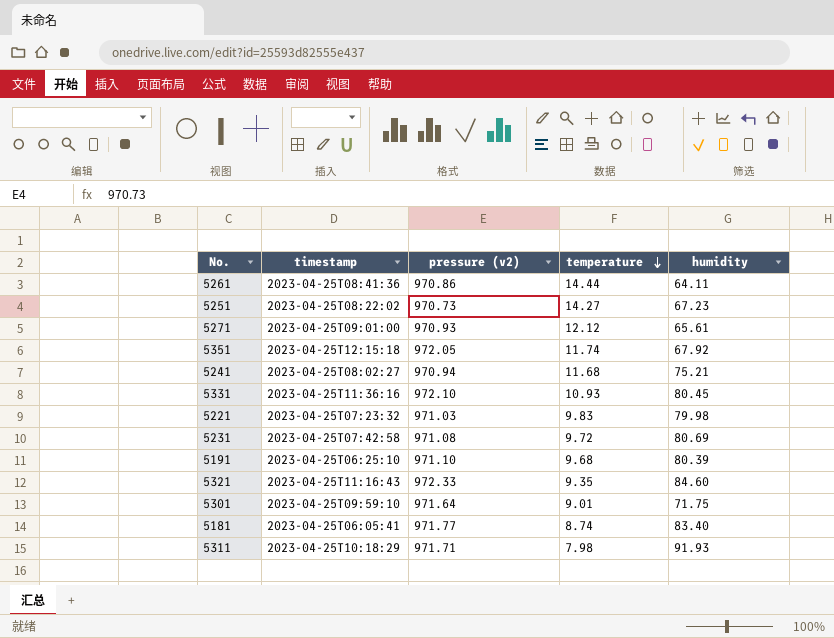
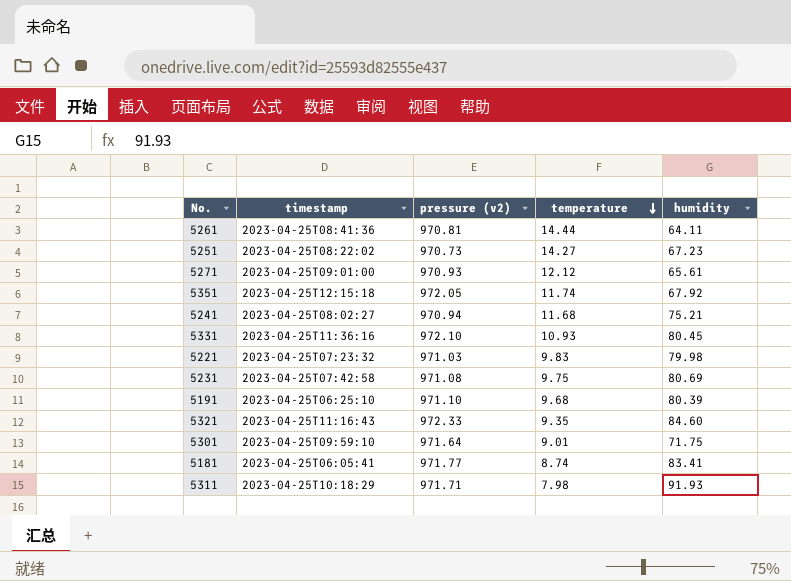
5261 | pressure (v2): 970.86 -> 970.81
5231 | temperature: 9.72 -> 9.75
5181 | humidity: 83.40 -> 83.41

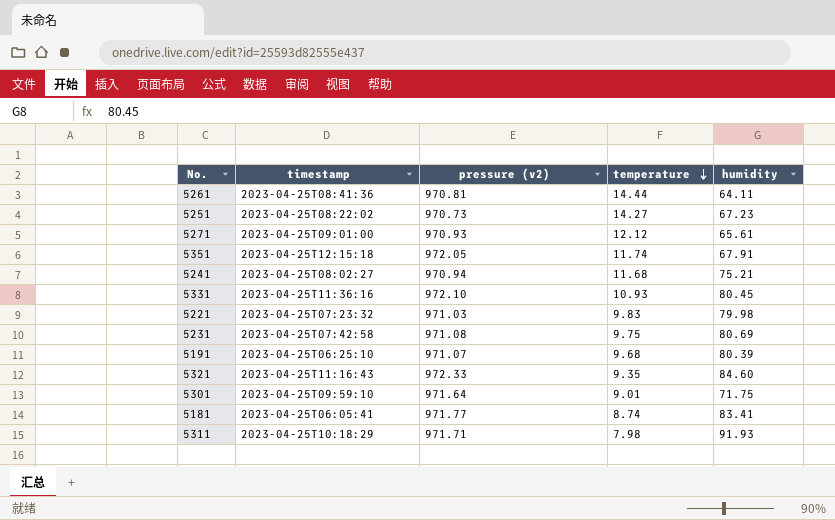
5351 | humidity: 67.92 -> 67.91
5191 | pressure (v2): 971.10 -> 971.07

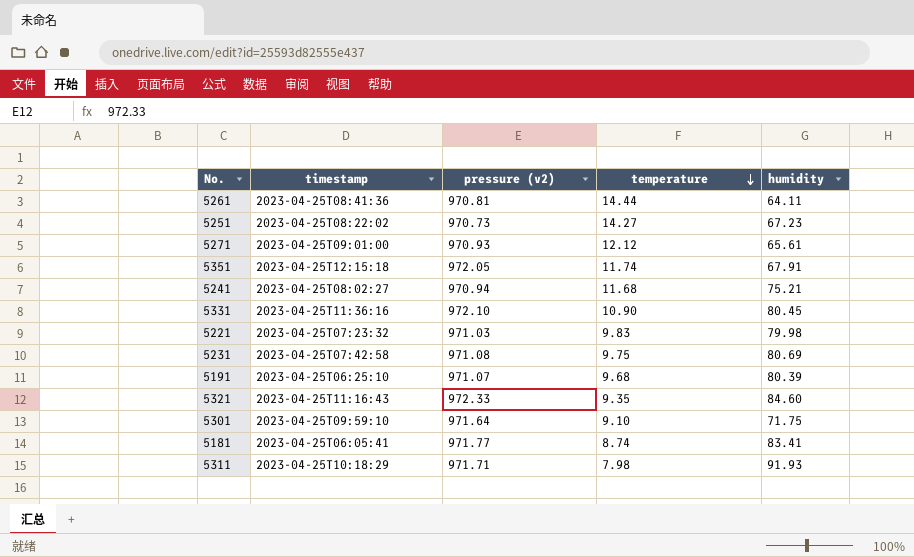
5331 | temperature: 10.93 -> 10.90
5301 | temperature: 9.01 -> 9.10

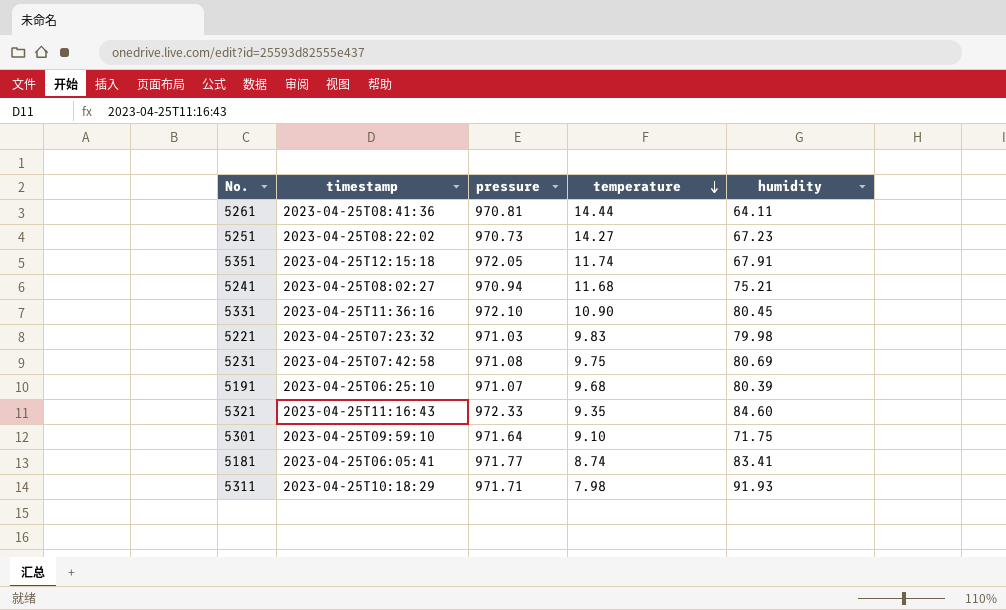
column name: pressure (v2) -> pressure
row 5271: 2023-04-25T09:01:00 | 970.93 | 12.12 | 65.61 -> none

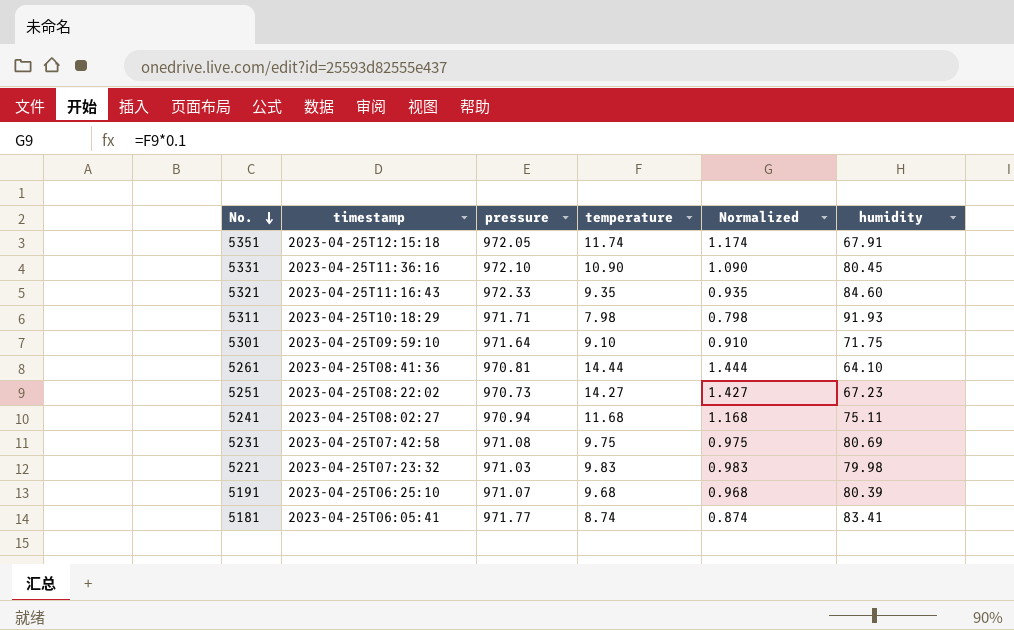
row order: temperature descending -> No. descending
column Normalized | formula: none -> [temperature] * 0.1
5261 | humidity: 64.11 -> 64.10
5241 | humidity: 75.21 -> 75.11

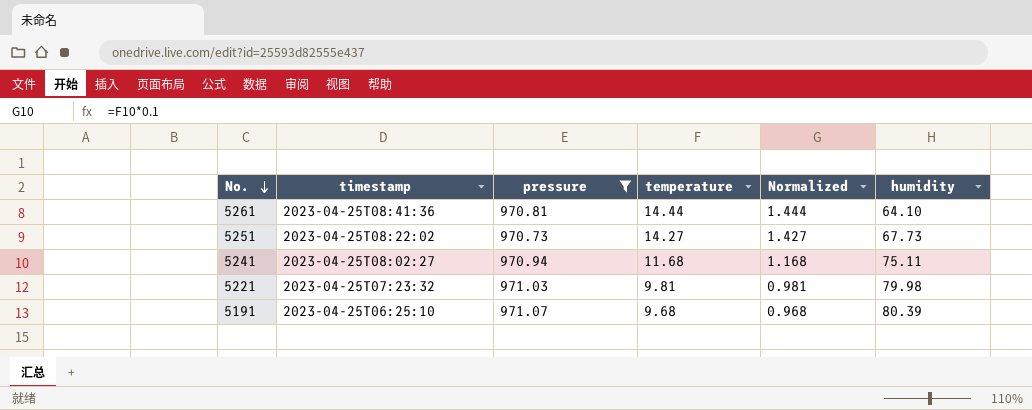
filter: none -> pressure <= 971.07
5251 | humidity: 67.23 -> 67.73
5221 | temperature: 9.83 -> 9.81
5221 | Normalized: 0.983 -> 0.981

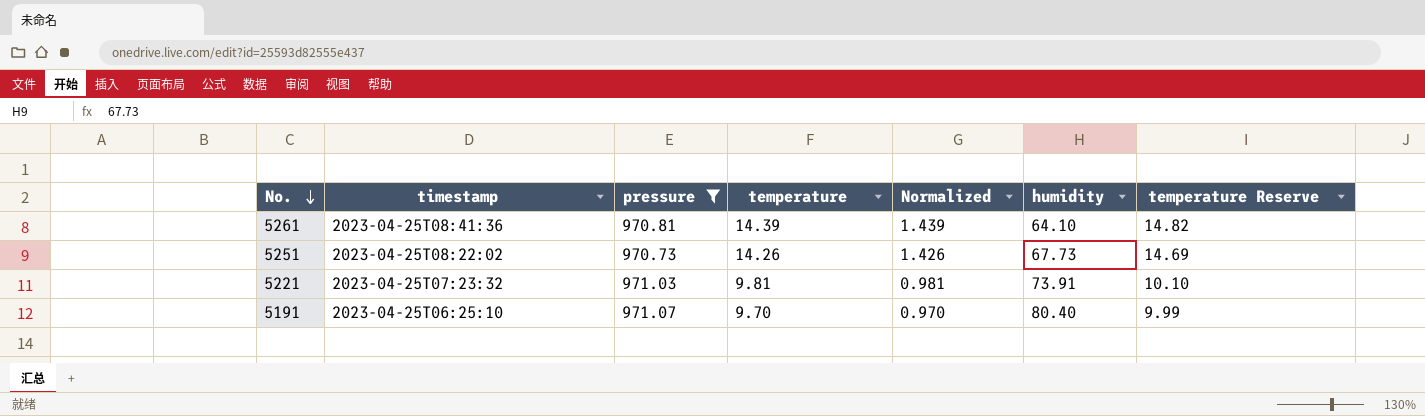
column temperature Reserve | formula: none -> [temperature] * 1.03
row 5241: 2023-04-25T08:02:27 | 970.94 | 11.68 | 1.168 | 75.11 -> none
5261 | temperature: 14.44 -> 14.39
5261 | Normalized: 1.444 -> 1.439
5251 | temperature: 14.27 -> 14.26
5251 | Normalized: 1.427 -> 1.426
5221 | humidity: 79.98 -> 73.91
5191 | temperature: 9.68 -> 9.70
5191 | Normalized: 0.968 -> 0.970
5191 | humidity: 80.39 -> 80.40

